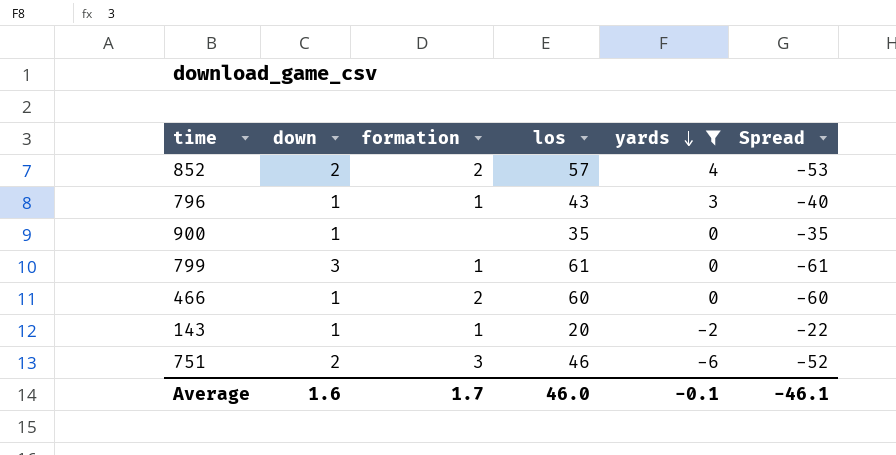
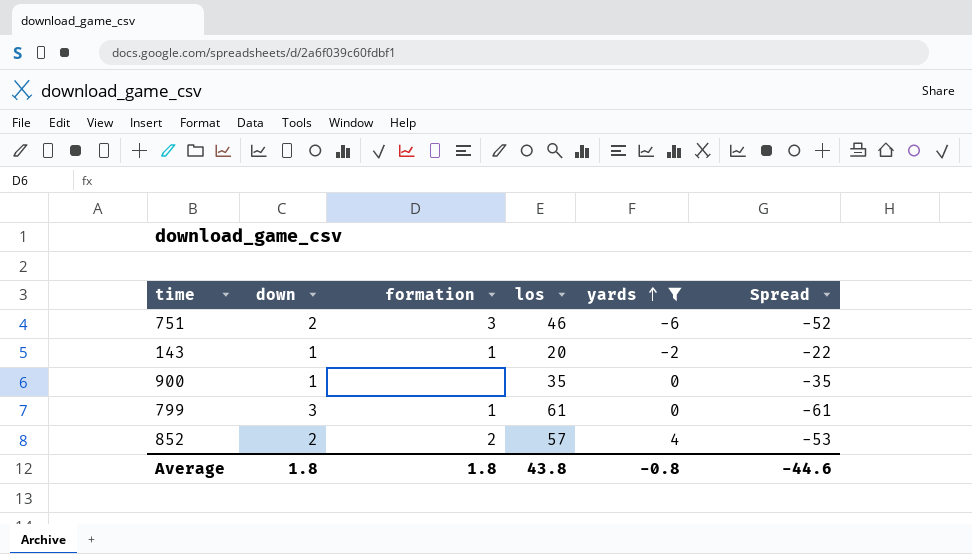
row order: yards descending -> yards ascending
row 796: 1 | 1 | 43 | 3 | -40 -> none
row 466: 1 | 2 | 60 | 0 | -60 -> none
Average | down: 1.6 -> 1.8
Average | formation: 1.7 -> 1.8
Average | los: 46.0 -> 43.8
Average | yards: -0.1 -> -0.8
Average | Spread: -46.1 -> -44.6

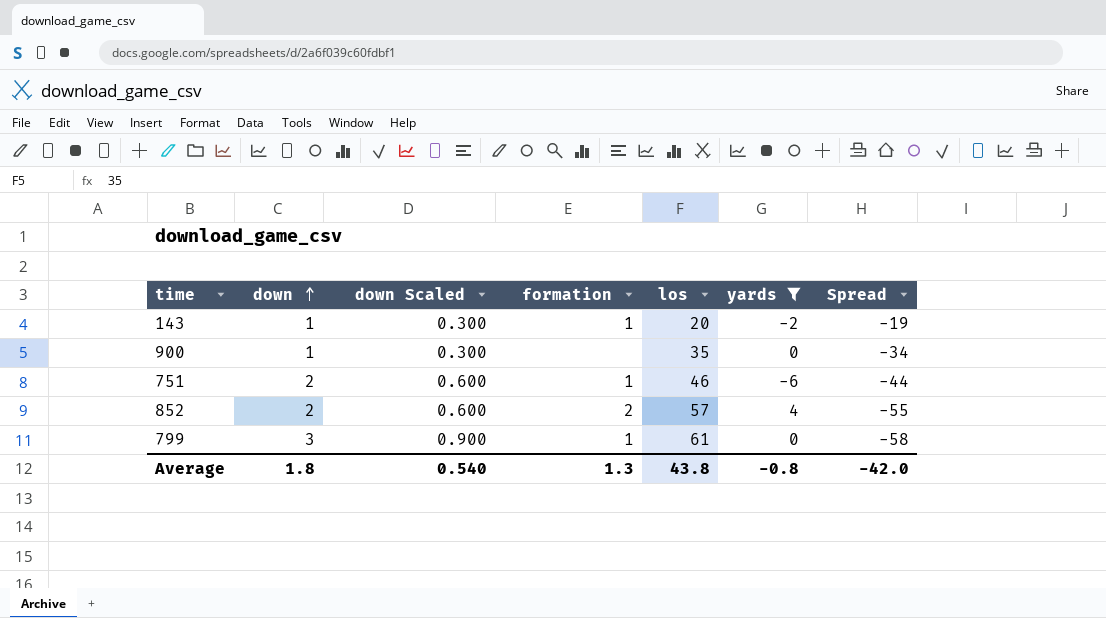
row order: yards ascending -> down ascending
column down Scaled | formula: none -> [down] * 0.3
column Spread | formula: [yards] - [los] -> [down] - [los]
751 | formation: 3 -> 1
Average | formation: 1.8 -> 1.3
Average | Spread: -44.6 -> -42.0

